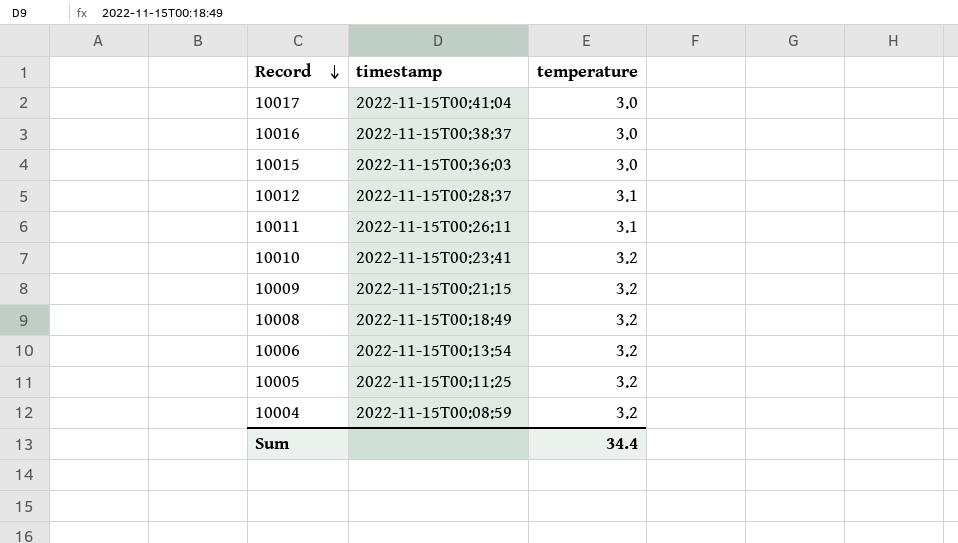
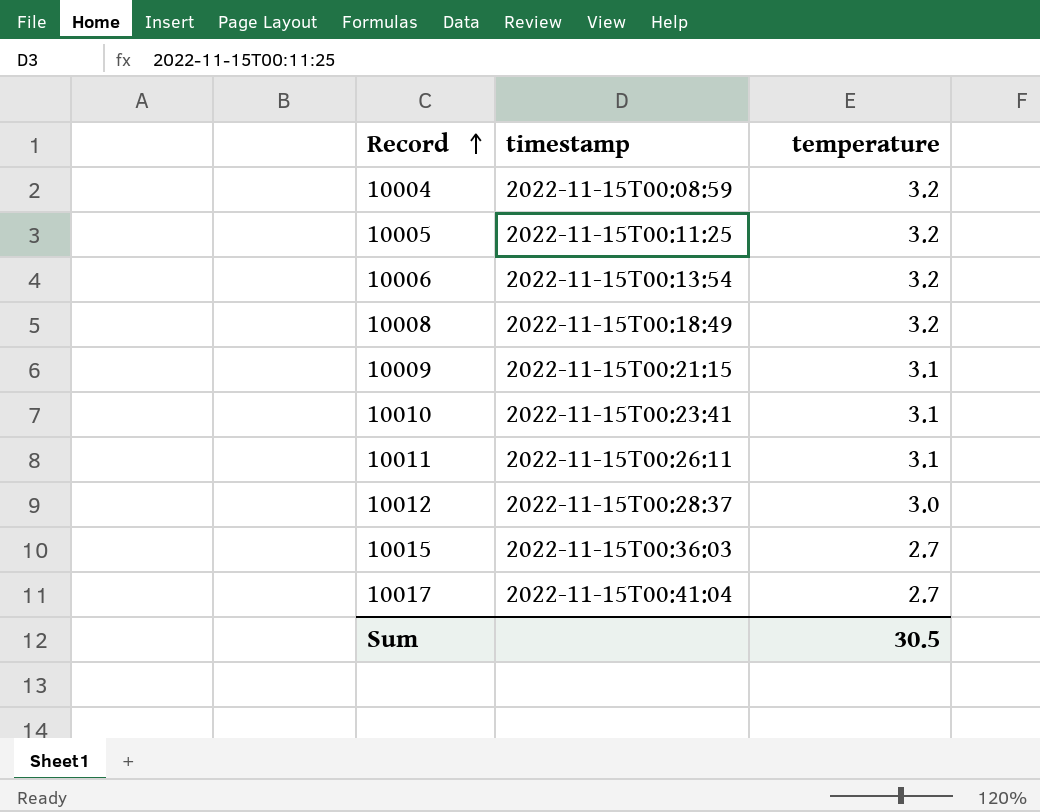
row order: Record descending -> Record ascending
row 10016: 2022-11-15T00:38:37 | 3.0 -> none
10009 | temperature: 3.2 -> 3.1
10010 | temperature: 3.2 -> 3.1
10012 | temperature: 3.1 -> 3.0
10015 | temperature: 3.0 -> 2.7
10017 | temperature: 3.0 -> 2.7
Sum | temperature: 34.4 -> 30.5

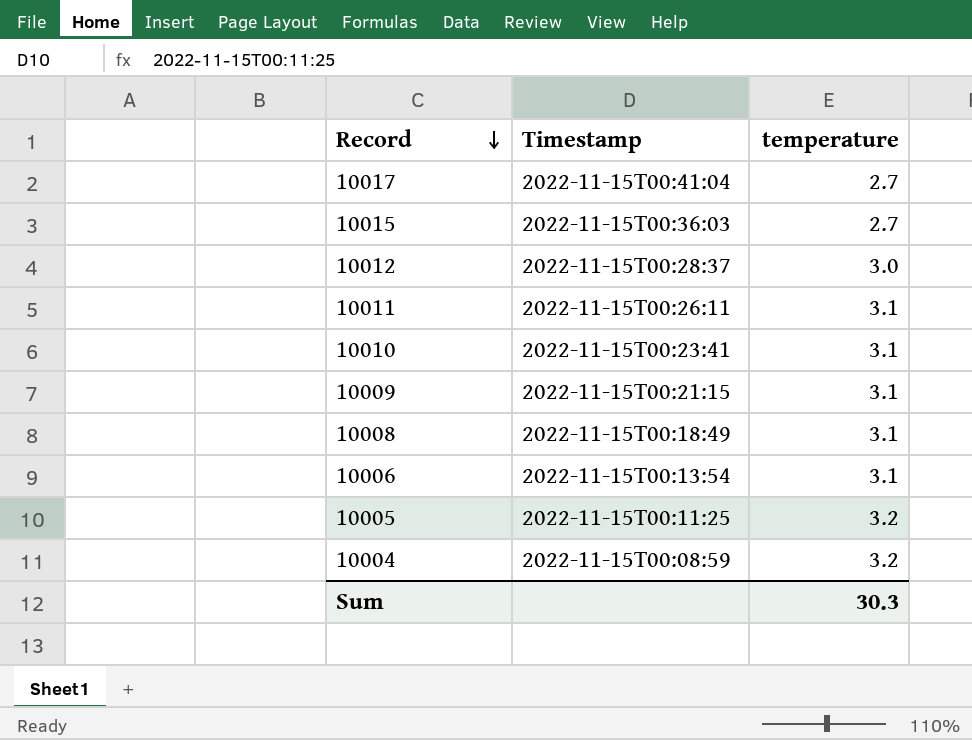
row order: Record ascending -> Record descending
column name: timestamp -> Timestamp
10008 | temperature: 3.2 -> 3.1
10006 | temperature: 3.2 -> 3.1
Sum | temperature: 30.5 -> 30.3

